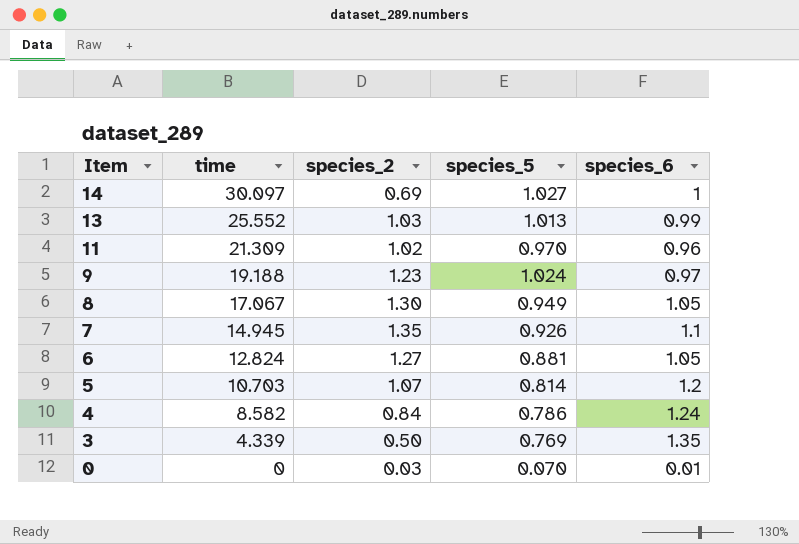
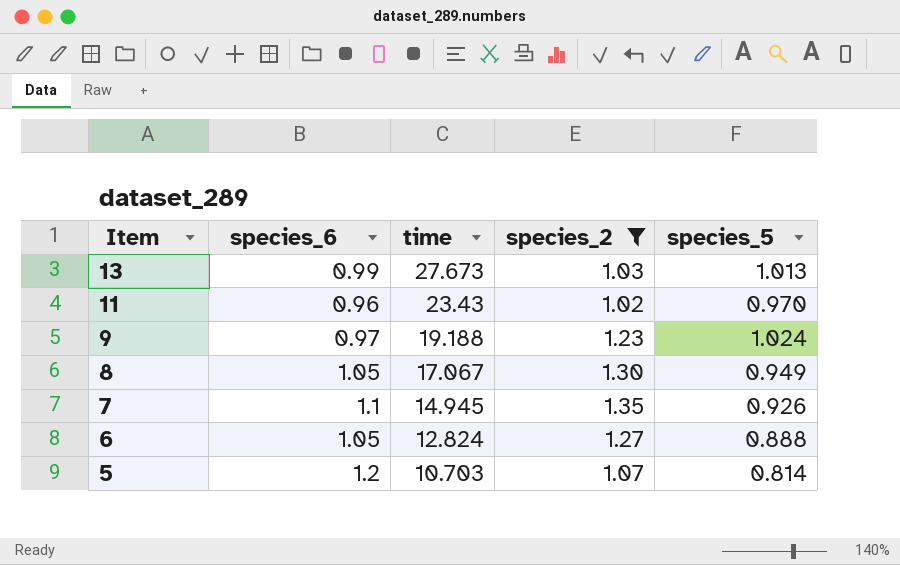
filter: none -> species_2 >= 1.02
column species_6 | position: 5 -> 2
13 | time: 25.552 -> 27.673
11 | time: 21.309 -> 23.43
6 | species_5: 0.881 -> 0.888

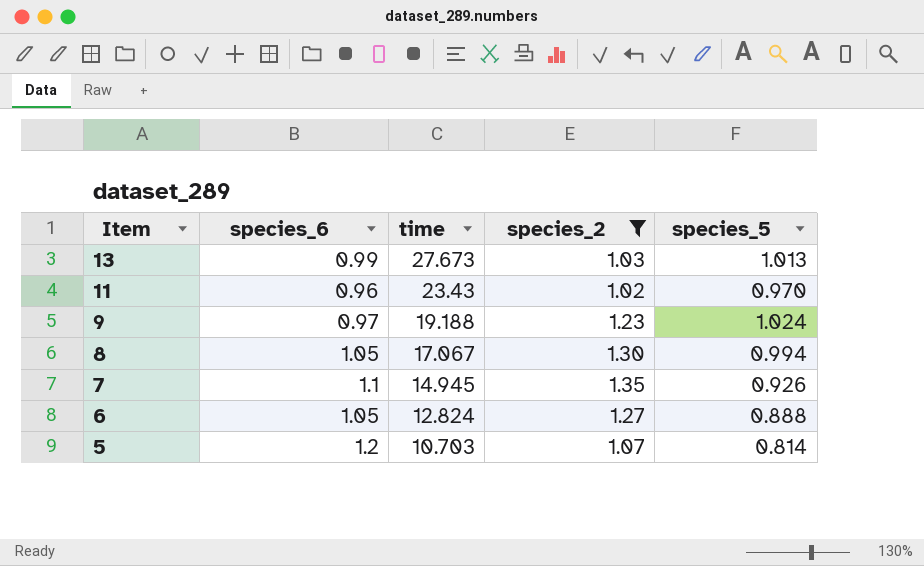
8 | species_5: 0.949 -> 0.994

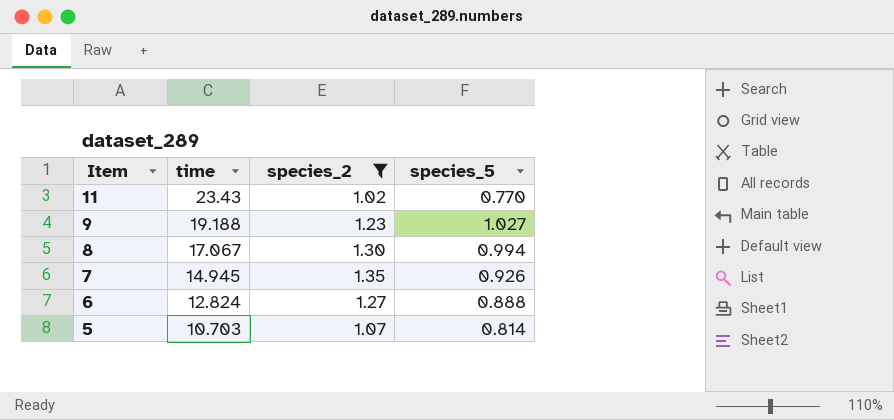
column species_6 | position: 2 -> none
row 13: 0.99 | 27.673 | 1.03 | 1.013 -> none
11 | species_5: 0.970 -> 0.770
9 | species_5: 1.024 -> 1.027

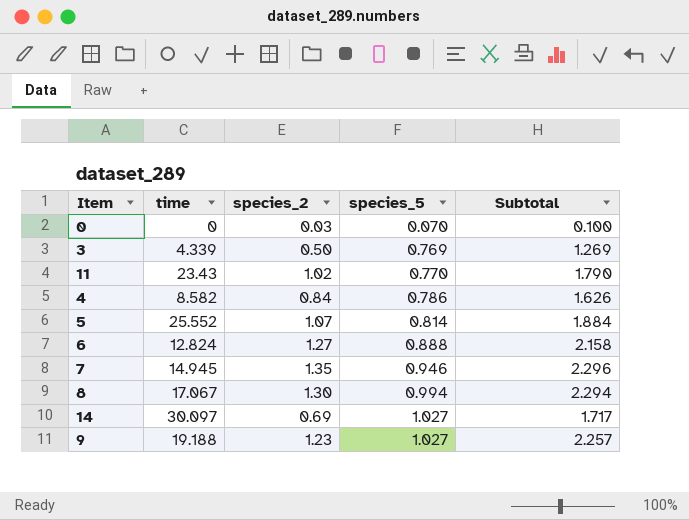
filter: species_2 >= 1.02 -> none
row order: Item descending -> species_5 ascending
column Subtotal | formula: none -> [species_2] + [species_5]
5 | time: 10.703 -> 25.552
7 | species_5: 0.926 -> 0.946

